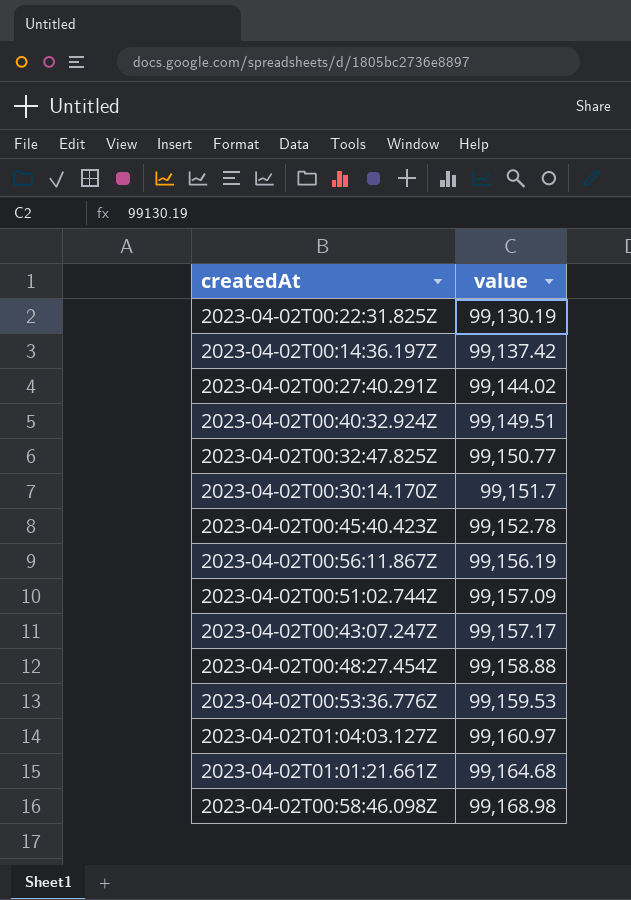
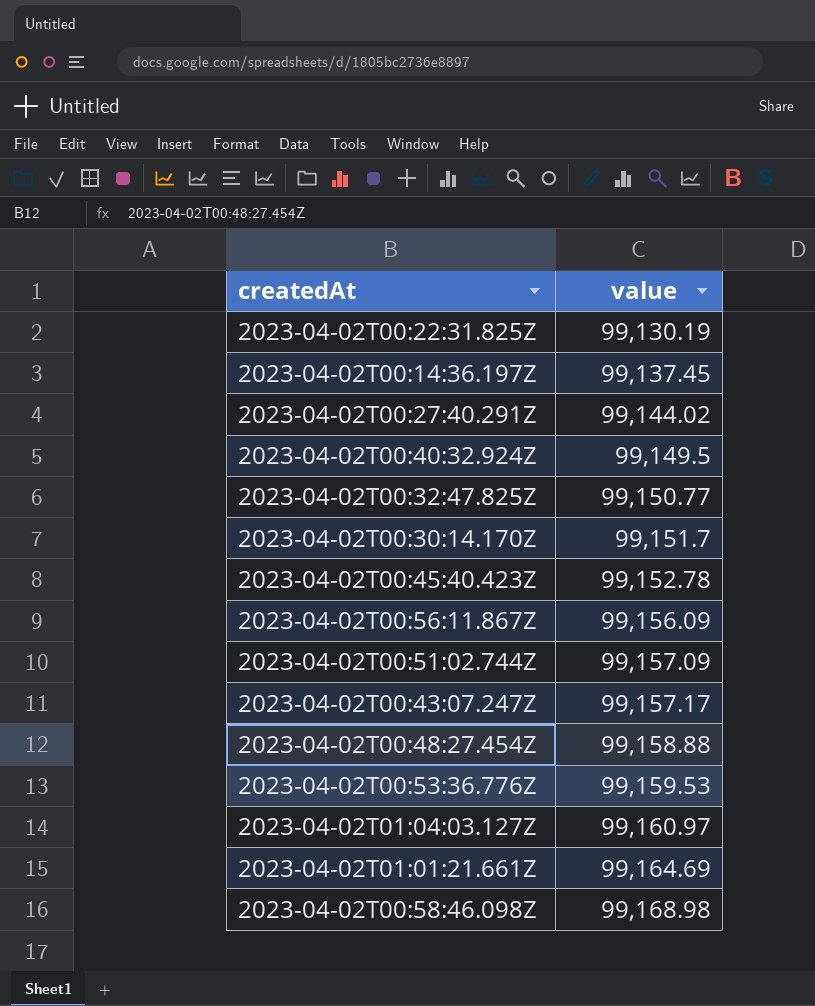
2023-04-02T00:14:36.197Z | value: 99,137.42 -> 99,137.45
2023-04-02T00:40:32.924Z | value: 99,149.51 -> 99,149.5
2023-04-02T00:56:11.867Z | value: 99,156.19 -> 99,156.09
2023-04-02T01:01:21.661Z | value: 99,164.68 -> 99,164.69

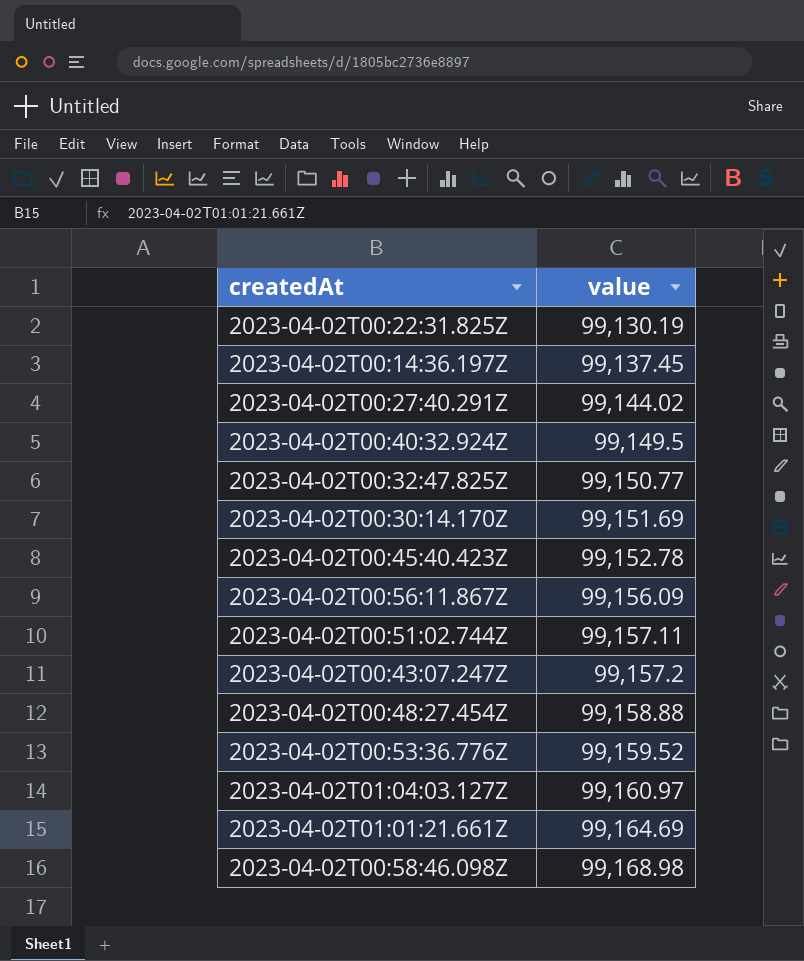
2023-04-02T00:30:14.170Z | value: 99,151.7 -> 99,151.69
2023-04-02T00:51:02.744Z | value: 99,157.09 -> 99,157.11
2023-04-02T00:43:07.247Z | value: 99,157.17 -> 99,157.2
2023-04-02T00:53:36.776Z | value: 99,159.53 -> 99,159.52

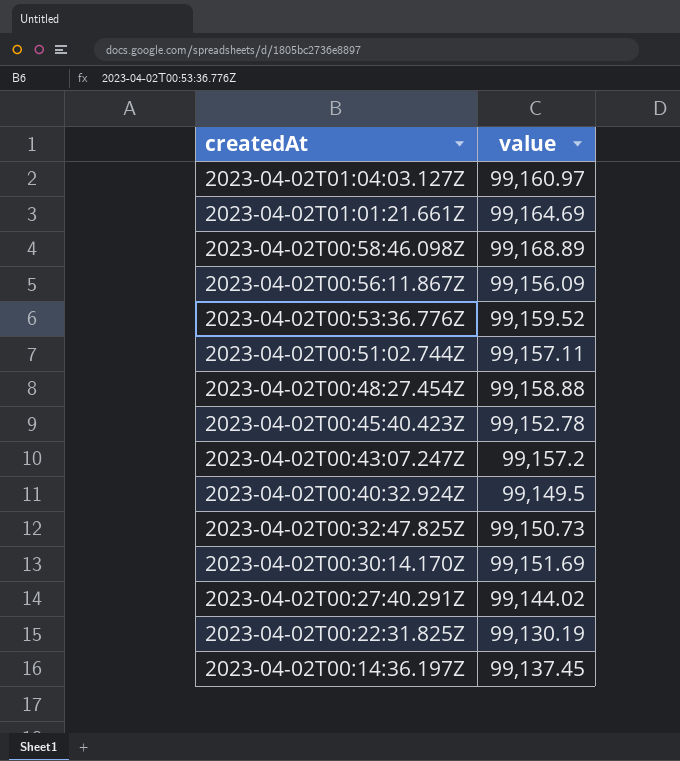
row order: value ascending -> createdAt descending
2023-04-02T00:58:46.098Z | value: 99,168.98 -> 99,168.89
2023-04-02T00:32:47.825Z | value: 99,150.77 -> 99,150.73

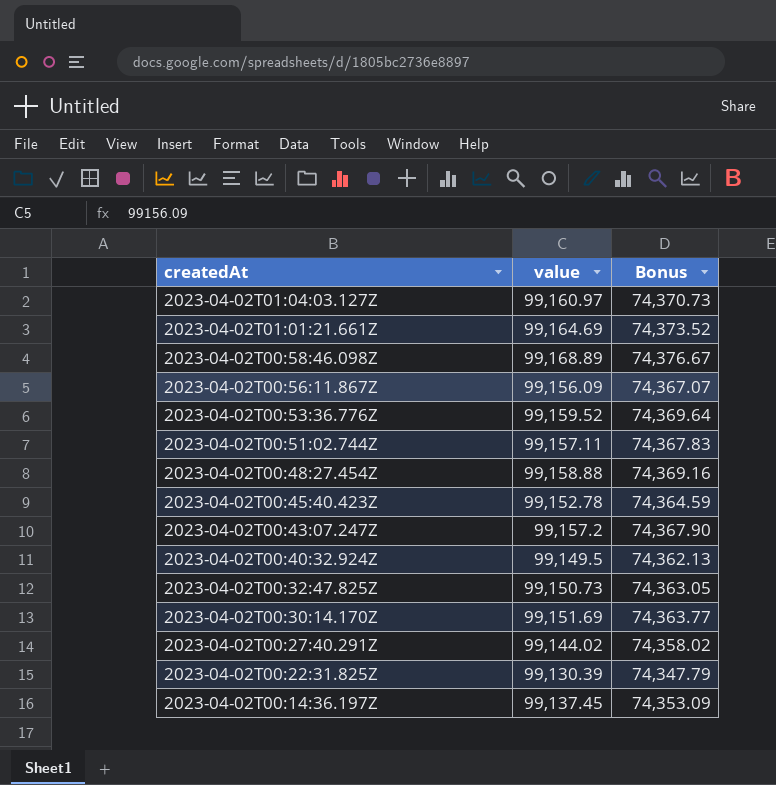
column Bonus | formula: none -> [value] * 0.75
2023-04-02T00:22:31.825Z | value: 99,130.19 -> 99,130.39

